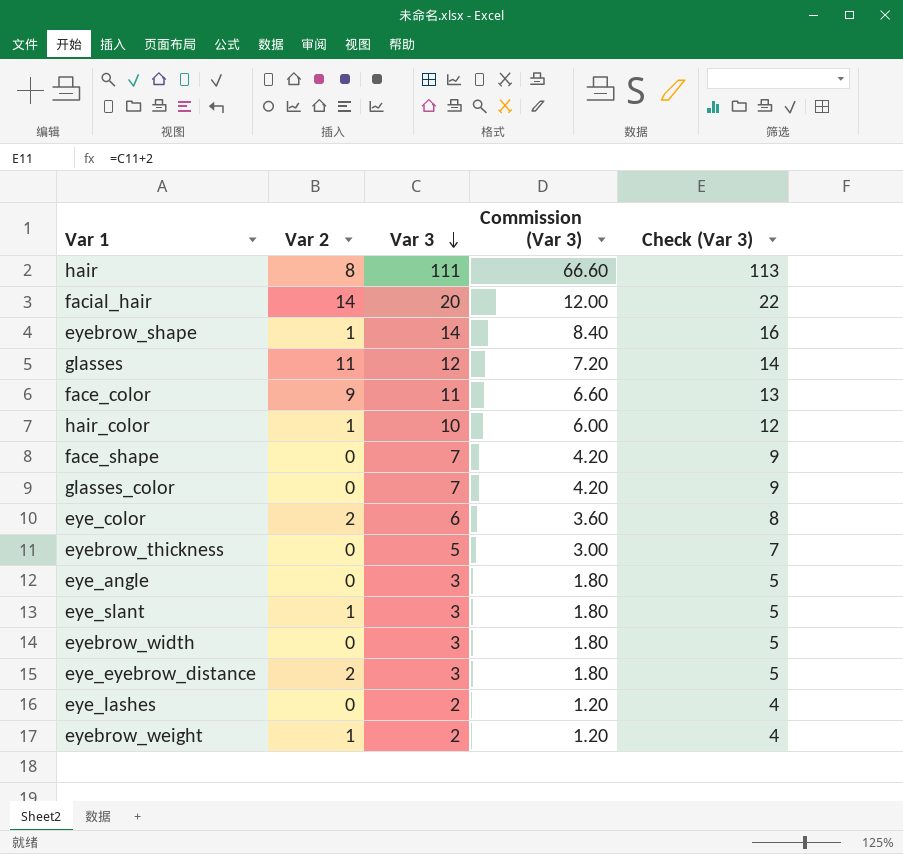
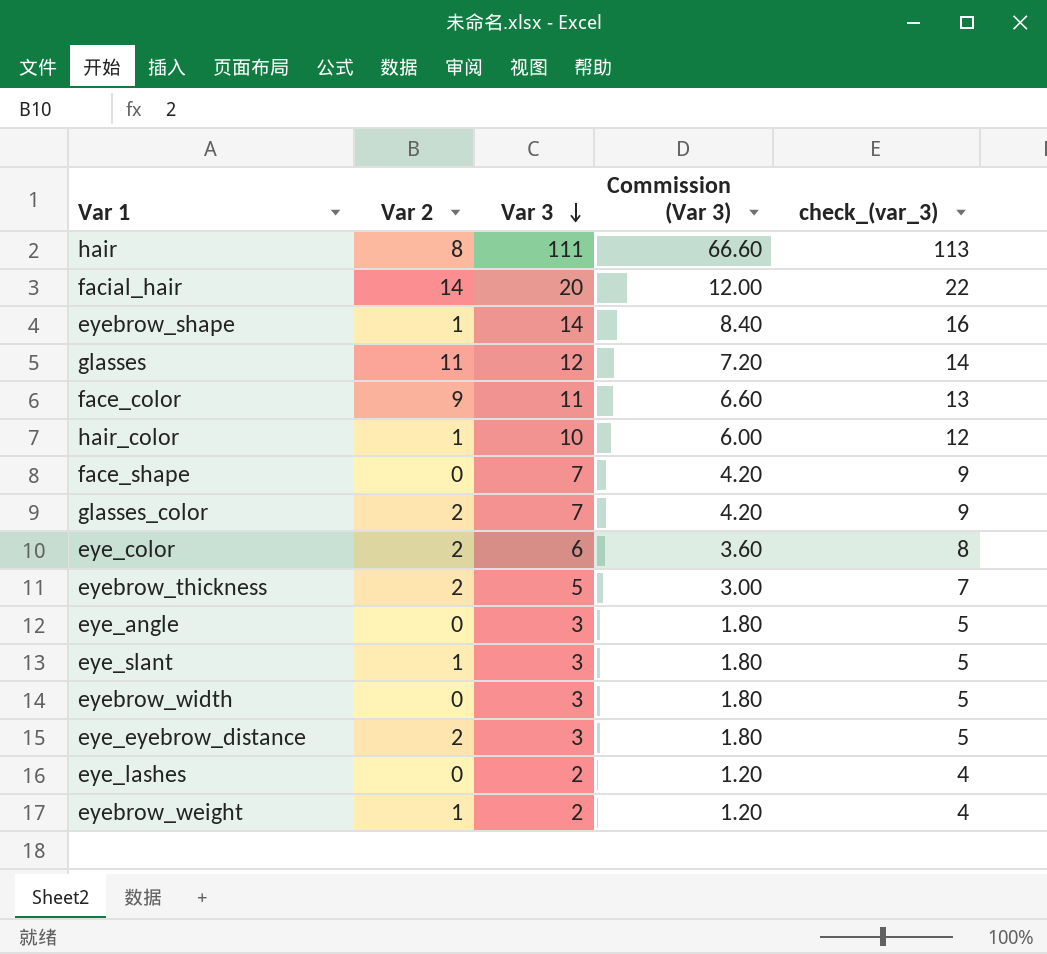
column name: Check (Var 3) -> check_(var_3)
glasses_color | Var 2: 0 -> 2
eyebrow_thickness | Var 2: 0 -> 2

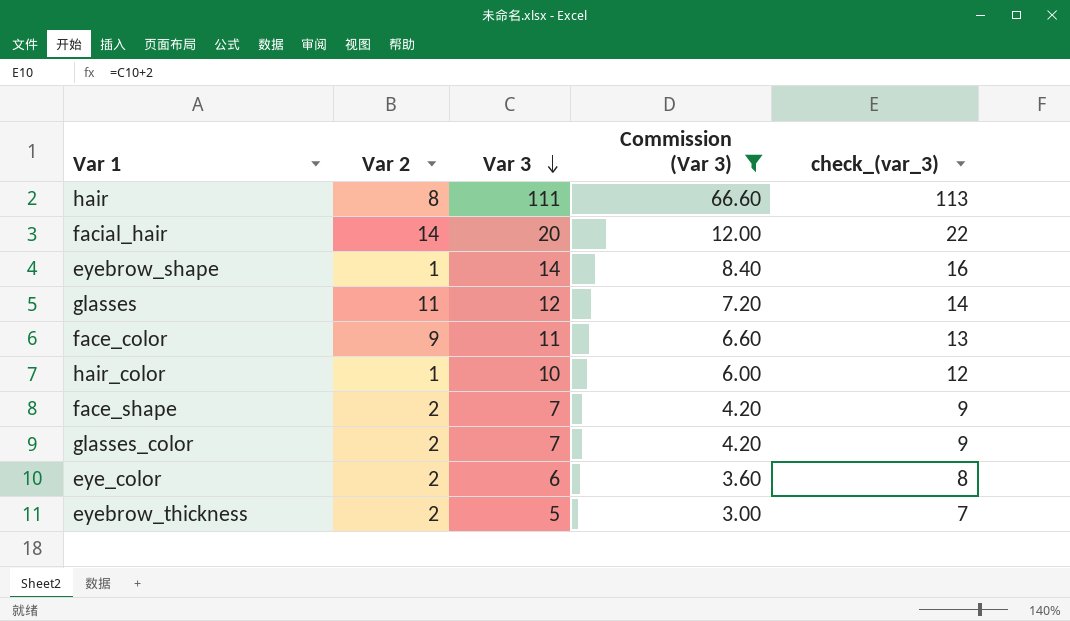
filter: none -> Commission (Var 3) >= 3.00
face_shape | Var 2: 0 -> 2

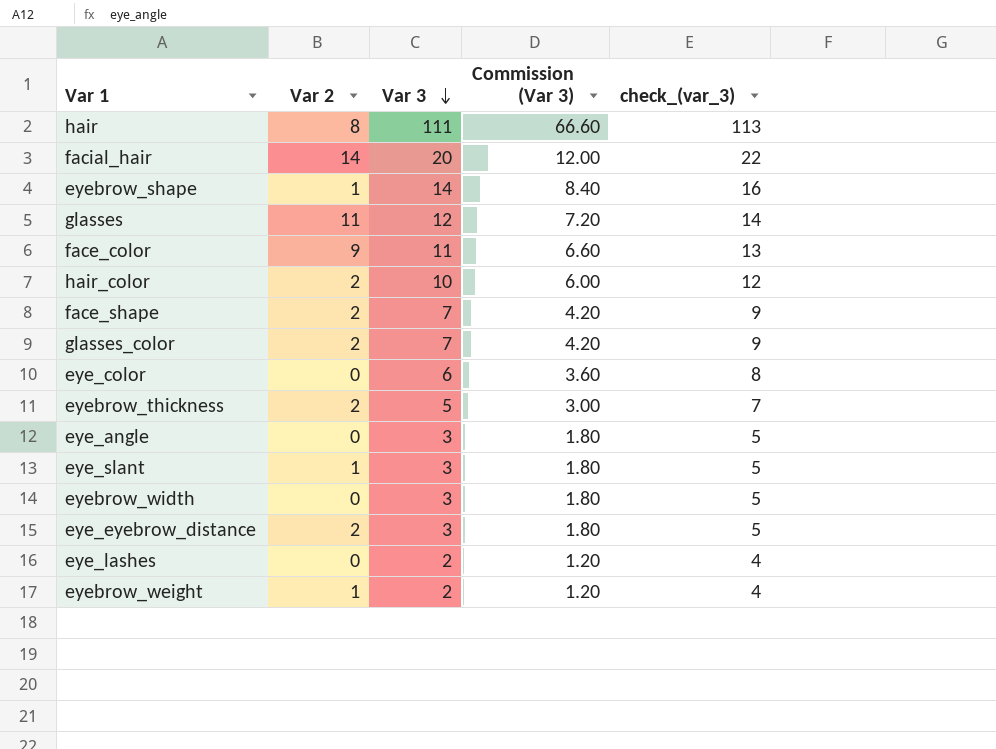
filter: Commission (Var 3) >= 3.00 -> none
hair_color | Var 2: 1 -> 2
eye_color | Var 2: 2 -> 0

